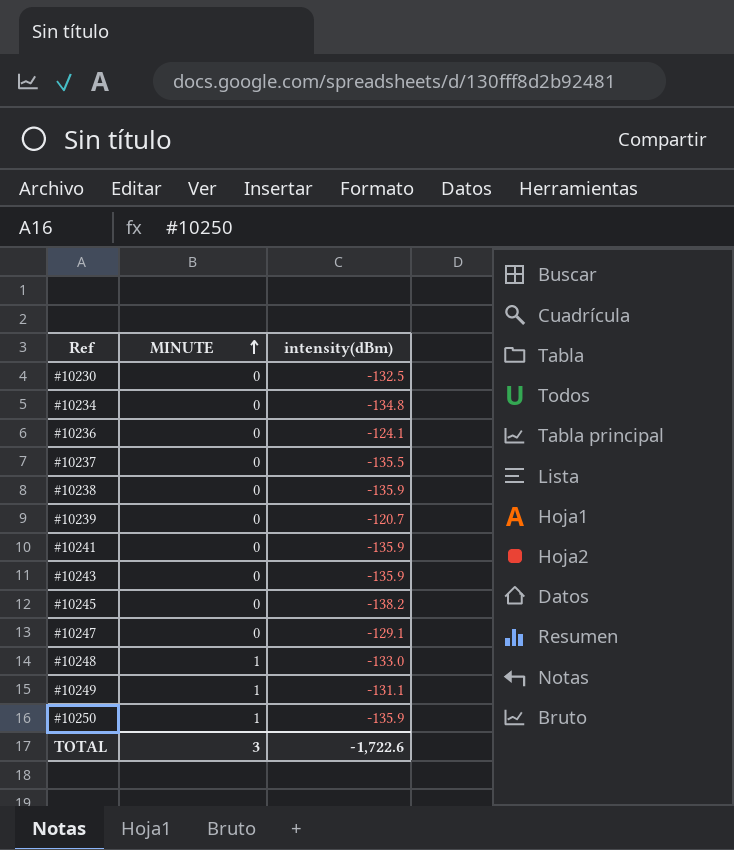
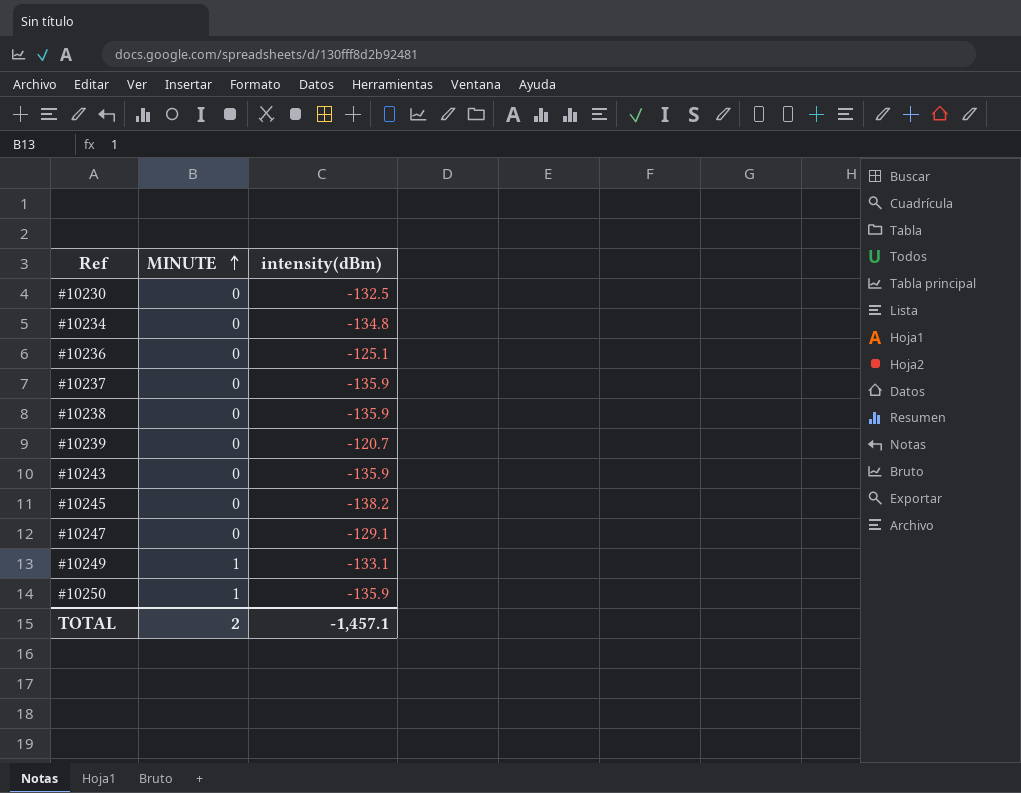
row #10241: 0 | -135.9 -> none
row #10248: 1 | -133.0 -> none
#10236 | intensity(dBm): -124.1 -> -125.1
#10237 | intensity(dBm): -135.5 -> -135.9
#10249 | intensity(dBm): -131.1 -> -133.1
TOTAL | MINUTE: 3 -> 2
TOTAL | intensity(dBm): -1,722.6 -> -1,457.1

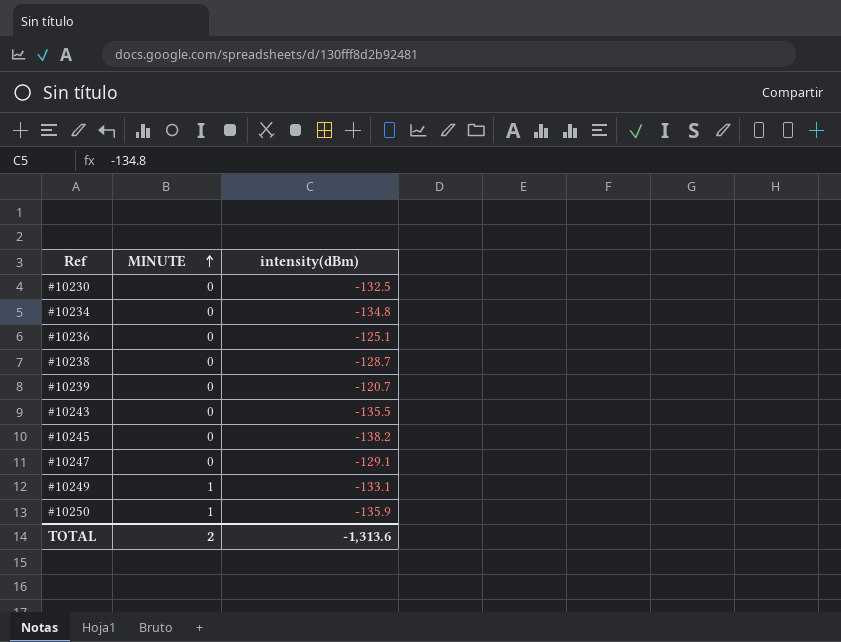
row #10237: 0 | -135.9 -> none
#10238 | intensity(dBm): -135.9 -> -128.7
#10243 | intensity(dBm): -135.9 -> -135.5
TOTAL | intensity(dBm): -1,457.1 -> -1,313.6

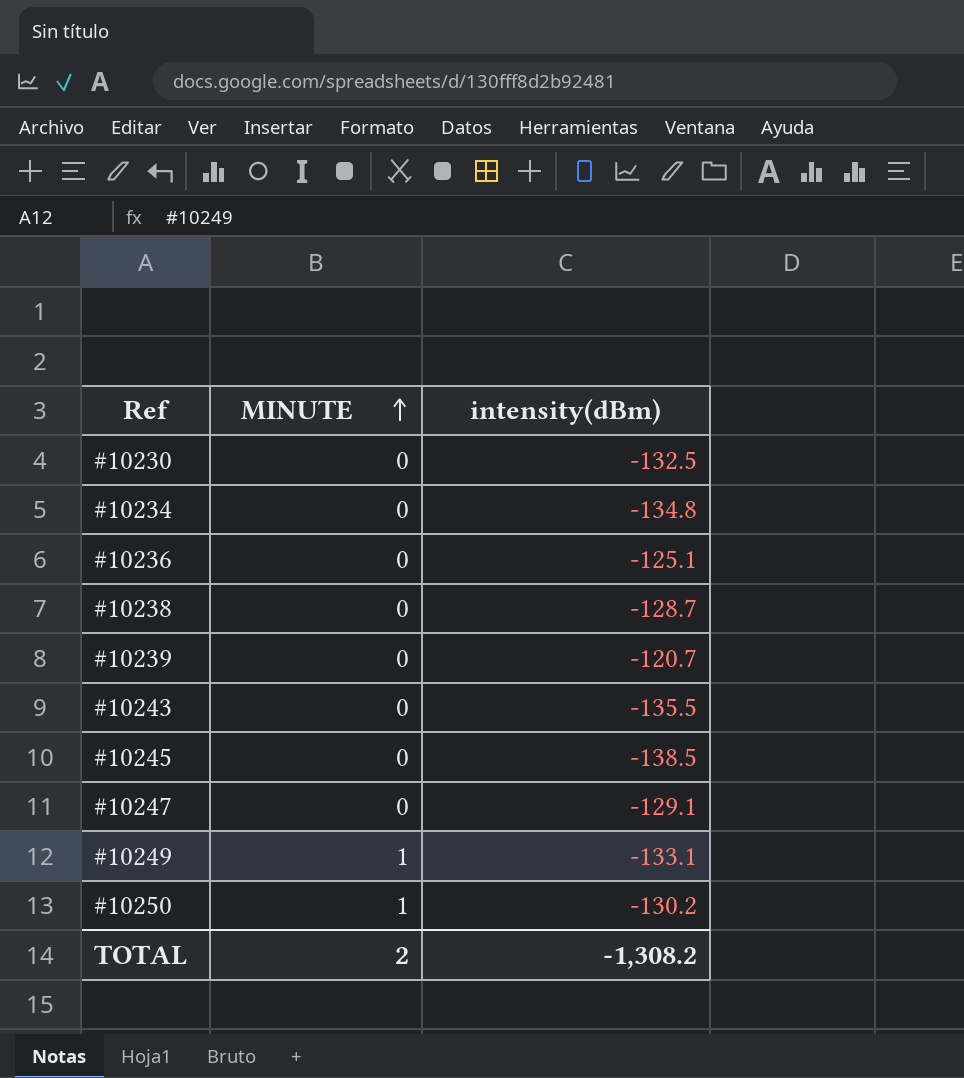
#10245 | intensity(dBm): -138.2 -> -138.5
#10250 | intensity(dBm): -135.9 -> -130.2
TOTAL | intensity(dBm): -1,313.6 -> -1,308.2

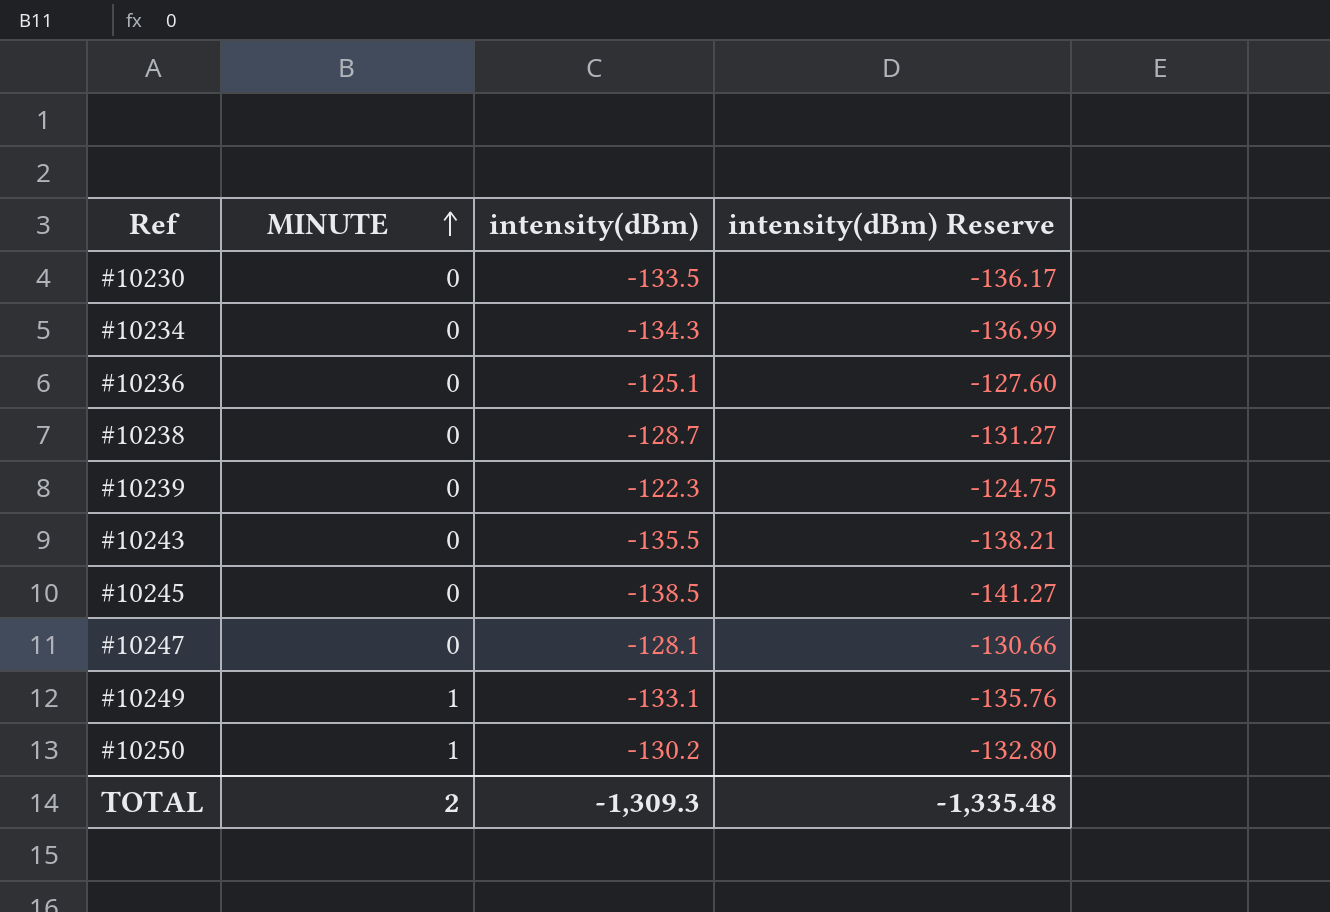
column intensity(dBm) Reserve | formula: none -> [intensity(dBm)] * 1.02
#10230 | intensity(dBm): -132.5 -> -133.5
#10234 | intensity(dBm): -134.8 -> -134.3
#10239 | intensity(dBm): -120.7 -> -122.3
#10247 | intensity(dBm): -129.1 -> -128.1
TOTAL | intensity(dBm): -1,308.2 -> -1,309.3

